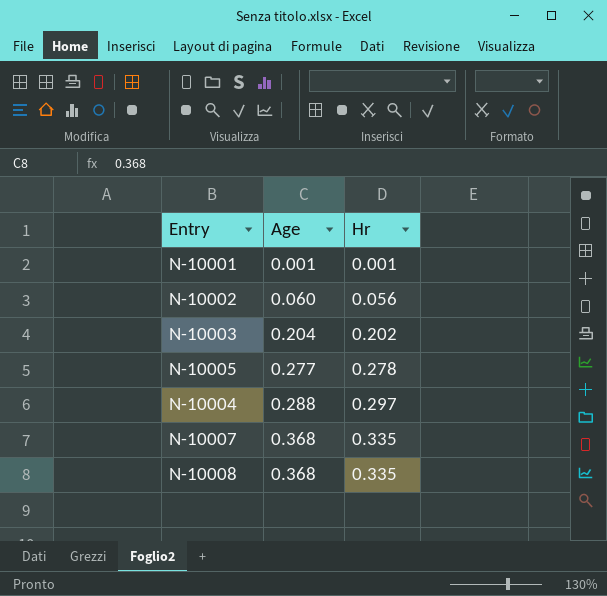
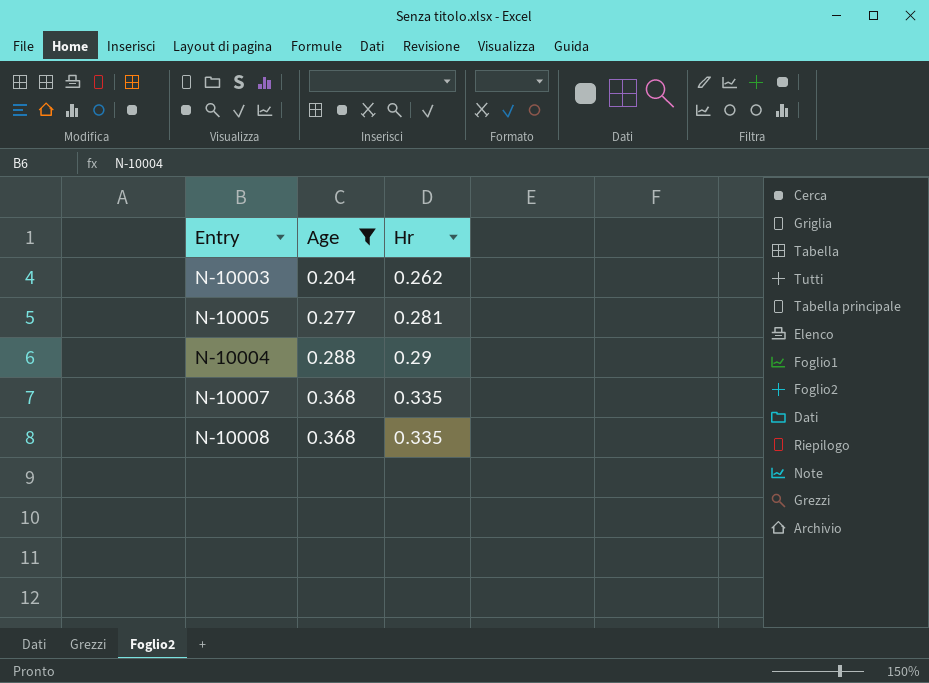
filter: none -> Age >= 0.204
N-10003 | Hr: 0.202 -> 0.262
N-10005 | Hr: 0.278 -> 0.281
N-10004 | Hr: 0.297 -> 0.29

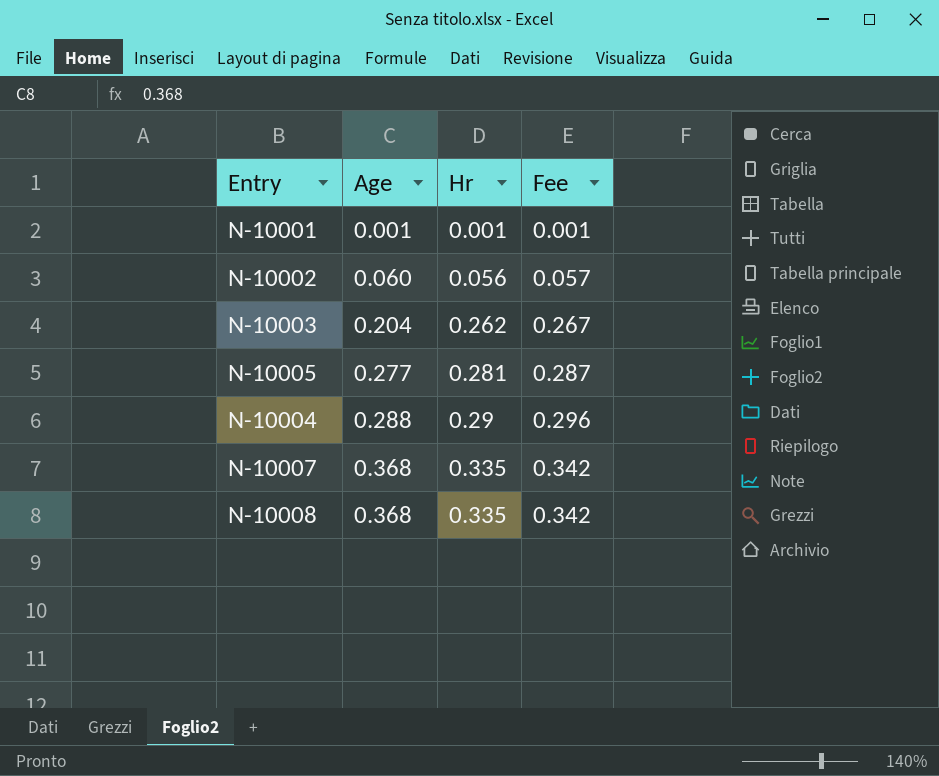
filter: Age >= 0.204 -> none
column Fee | formula: none -> [Hr] * 1.02

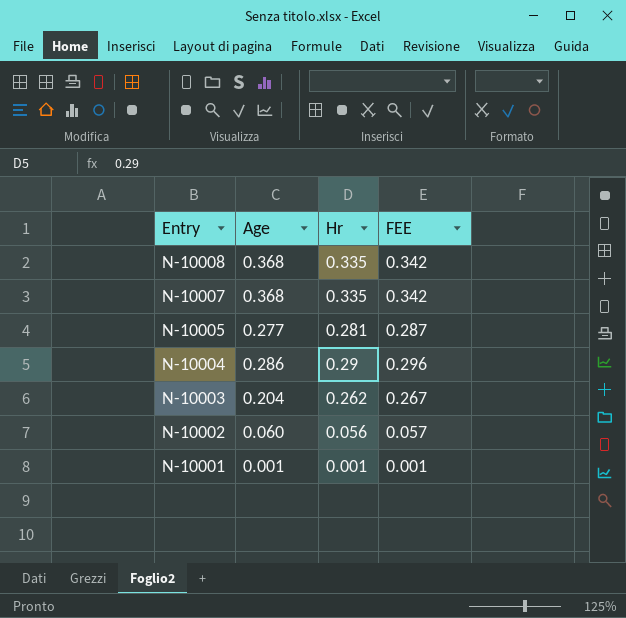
row order: Age ascending -> Entry descending
column name: Fee -> FEE
N-10004 | Age: 0.288 -> 0.286

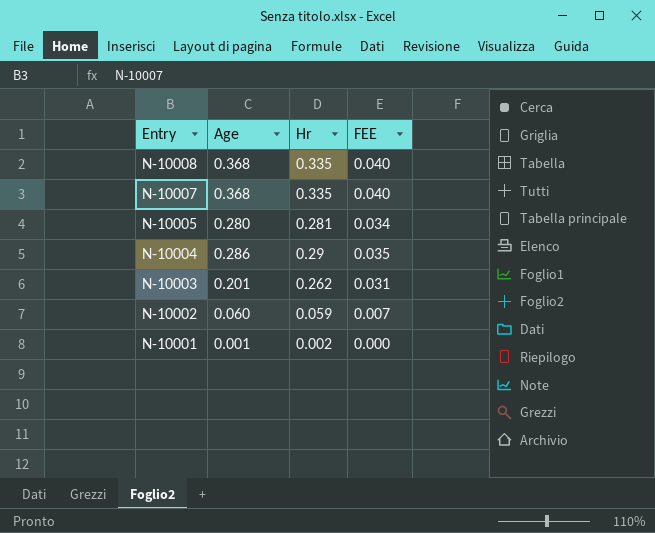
column FEE | formula: [Hr] * 1.02 -> [Hr] * 0.12
N-10005 | Age: 0.277 -> 0.280
N-10003 | Age: 0.204 -> 0.201
N-10002 | Hr: 0.056 -> 0.059
N-10001 | Hr: 0.001 -> 0.002

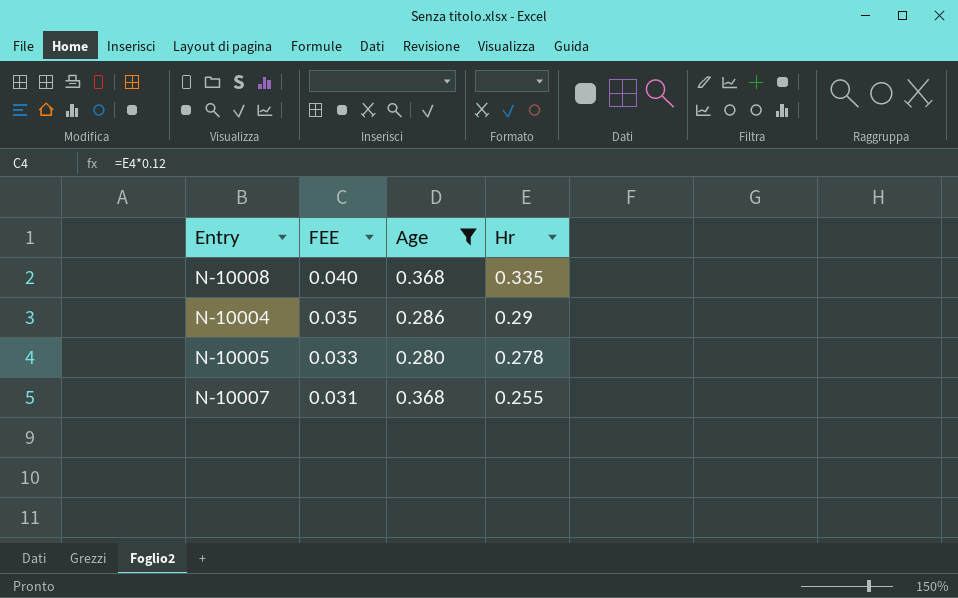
filter: none -> Age >= 0.280
row order: Entry descending -> FEE descending
column FEE | position: 4 -> 2
N-10005 | FEE: 0.034 -> 0.033
N-10005 | Hr: 0.281 -> 0.278
N-10007 | FEE: 0.040 -> 0.031
N-10007 | Hr: 0.335 -> 0.255

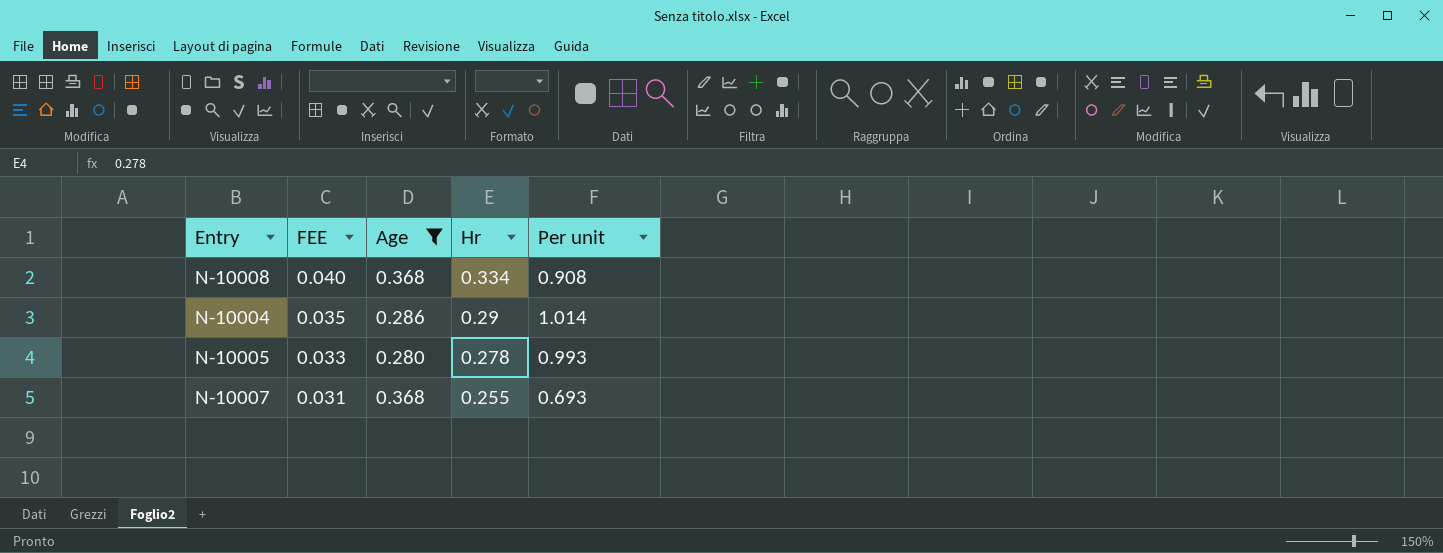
column Per unit | formula: none -> [Hr] / [Age]
N-10008 | Hr: 0.335 -> 0.334

